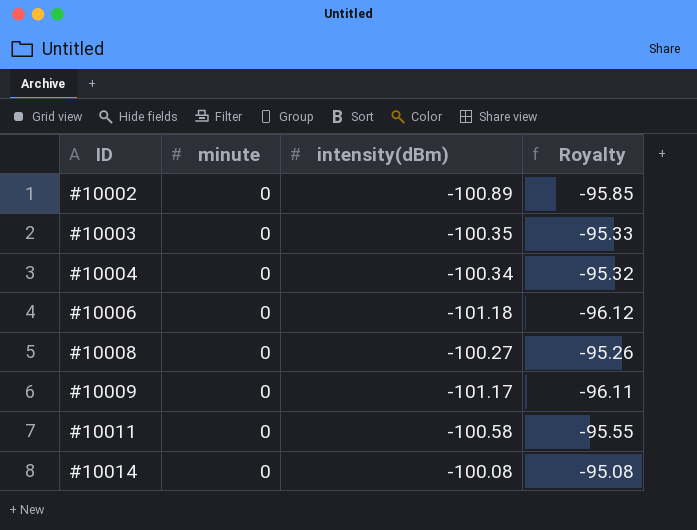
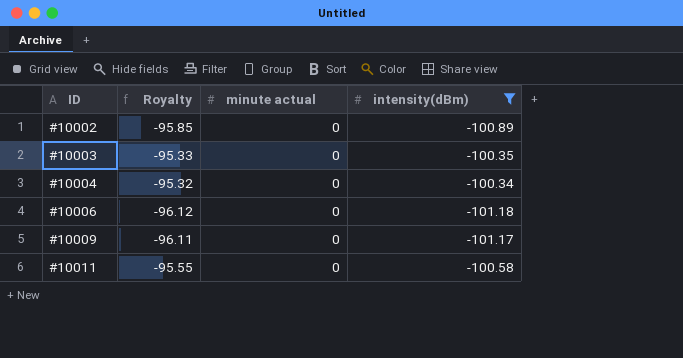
filter: none -> intensity(dBm) <= -100.34
column Royalty | position: 4 -> 2
column name: minute -> minute actual

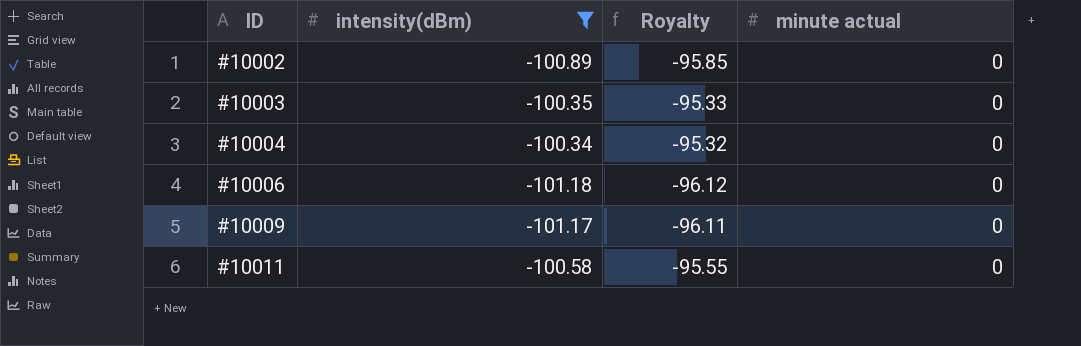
column intensity(dBm) | position: 4 -> 2

